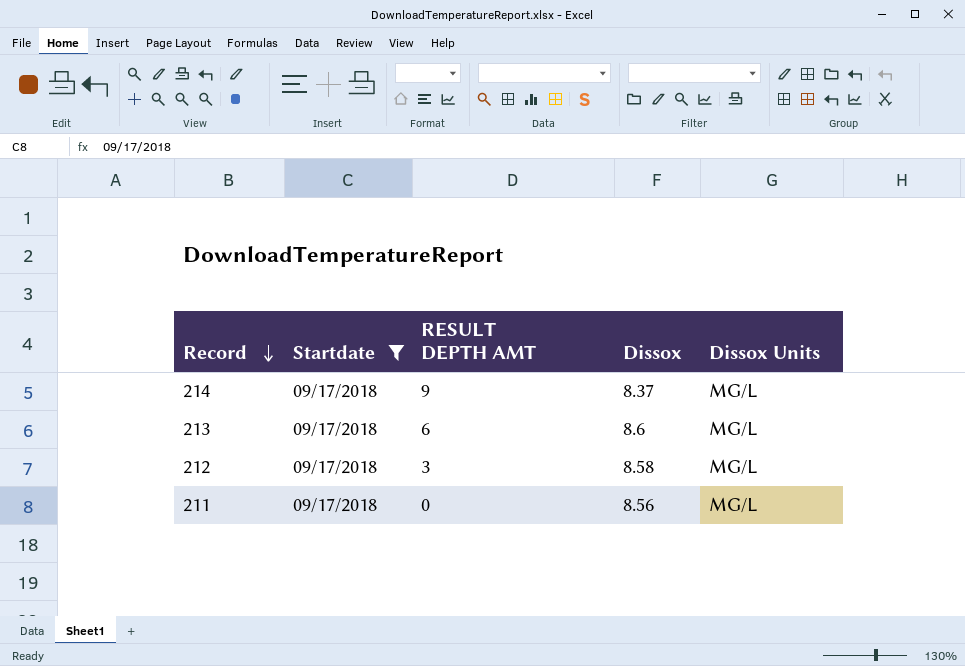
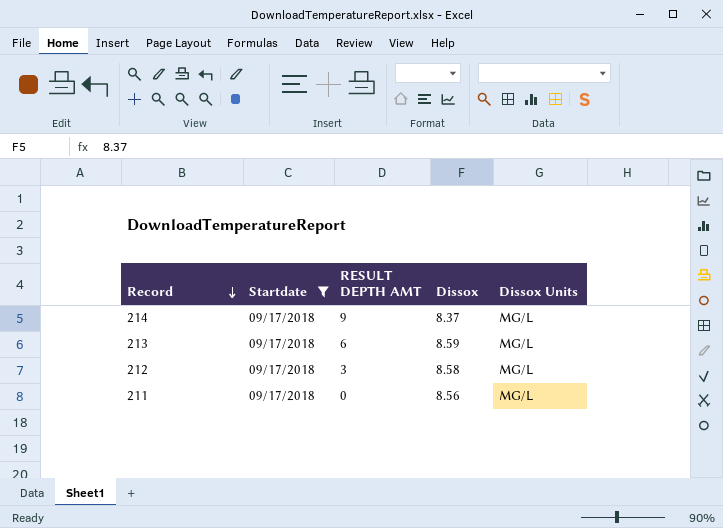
213 | Dissox: 8.6 -> 8.59

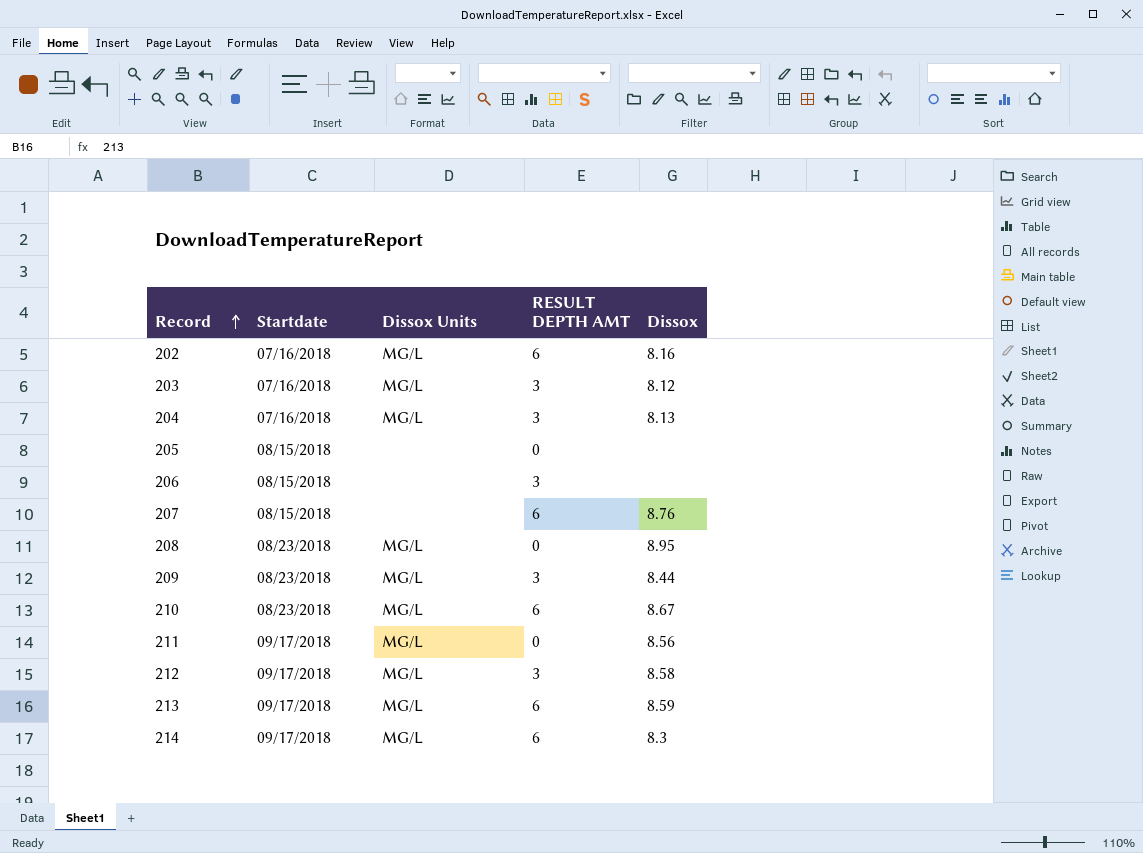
filter: Startdate = 09/17/2018 -> none
row order: Record descending -> Record ascending
column Dissox Units | position: 5 -> 3
214 | RESULT DEPTH AMT: 9 -> 6
214 | Dissox: 8.37 -> 8.3

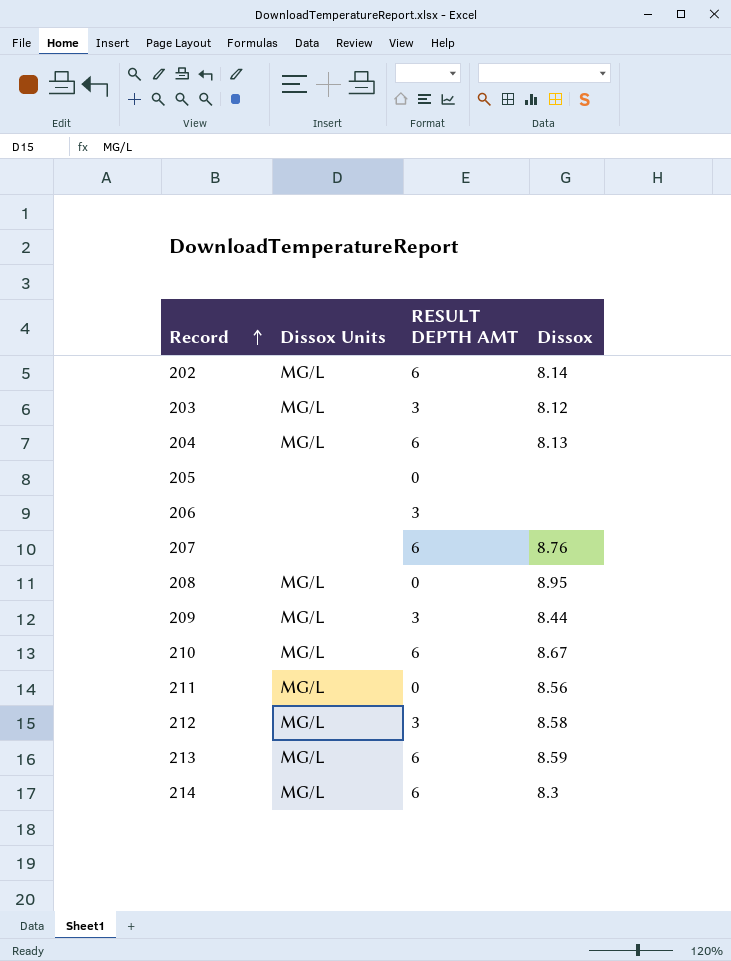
column Startdate | position: 2 -> none
202 | Dissox: 8.16 -> 8.14
204 | RESULT DEPTH AMT: 3 -> 6

